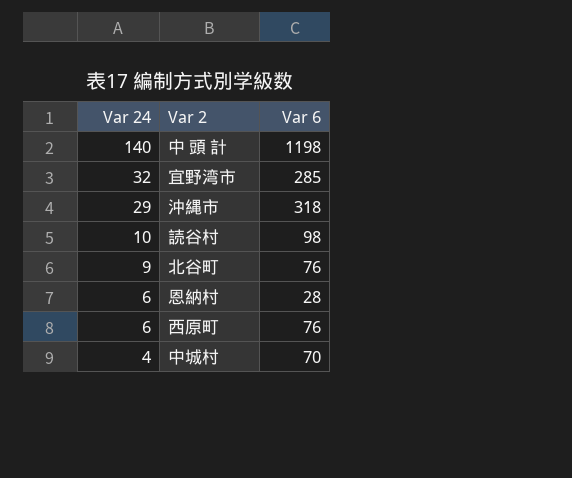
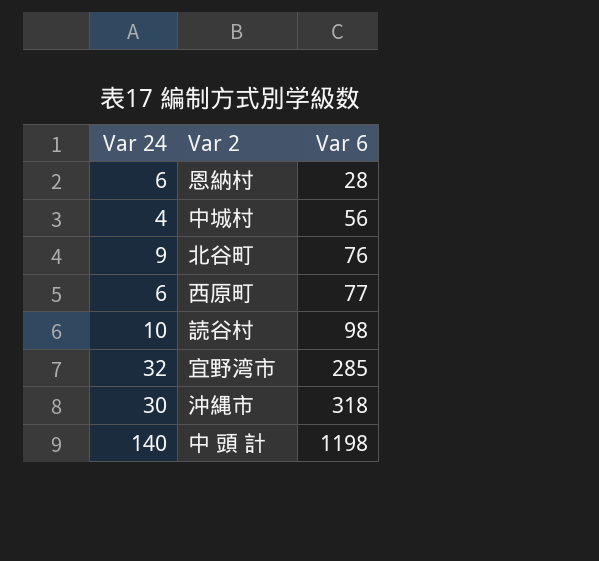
row order: Var 24 descending -> Var 6 ascending
中城村 | Var 6: 70 -> 56
西原町 | Var 6: 76 -> 77
沖縄市 | Var 24: 29 -> 30

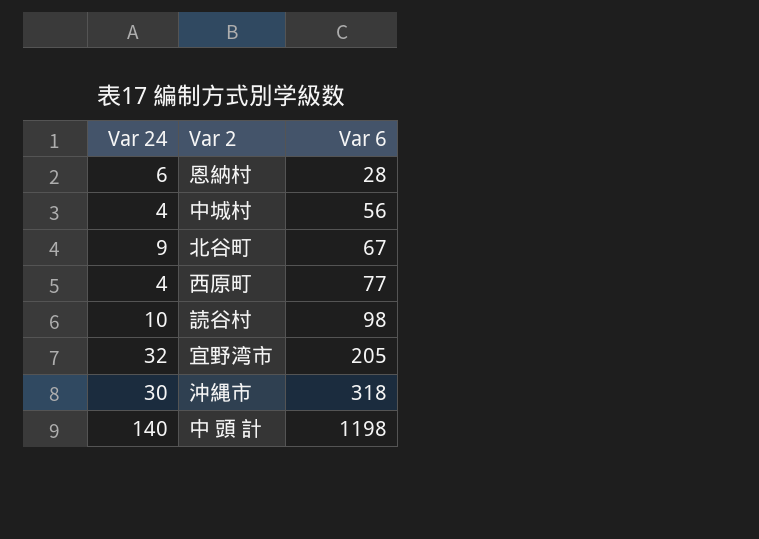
北谷町 | Var 6: 76 -> 67
西原町 | Var 24: 6 -> 4
宜野湾市 | Var 6: 285 -> 205

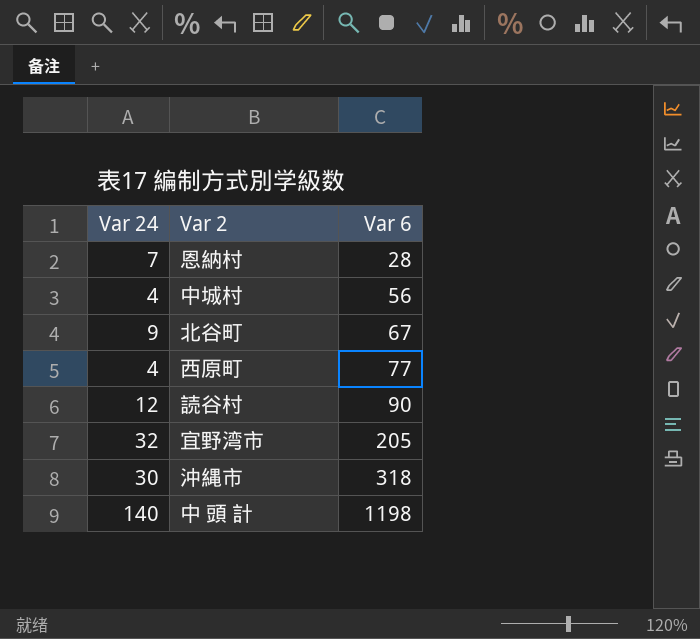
恩納村 | Var 24: 6 -> 7
読谷村 | Var 24: 10 -> 12
読谷村 | Var 6: 98 -> 90

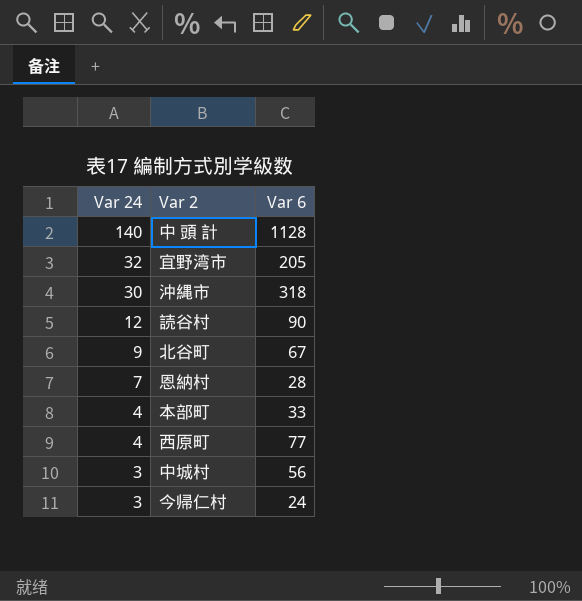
row order: Var 6 ascending -> Var 24 descending
中 頭 計 | Var 6: 1198 -> 1128
row 本部町: none -> 4 | 33
中城村 | Var 24: 4 -> 3
row 今帰仁村: none -> 3 | 24

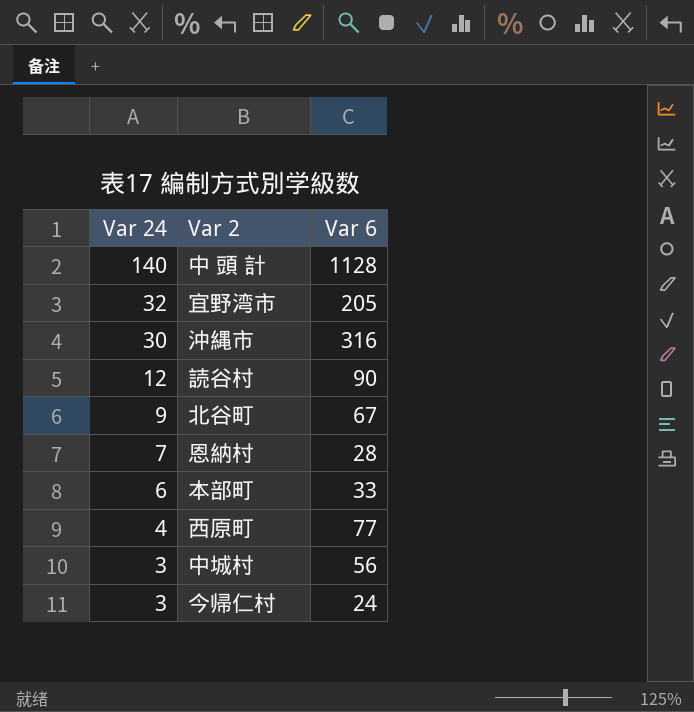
沖縄市 | Var 6: 318 -> 316
本部町 | Var 24: 4 -> 6

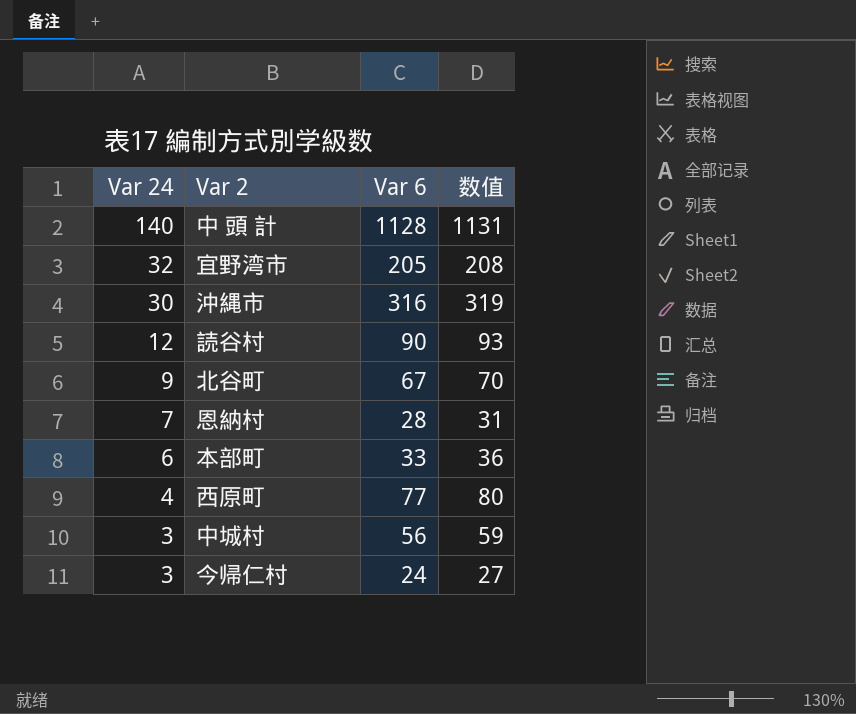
column 数值 | formula: none -> [Var 6] + 3

